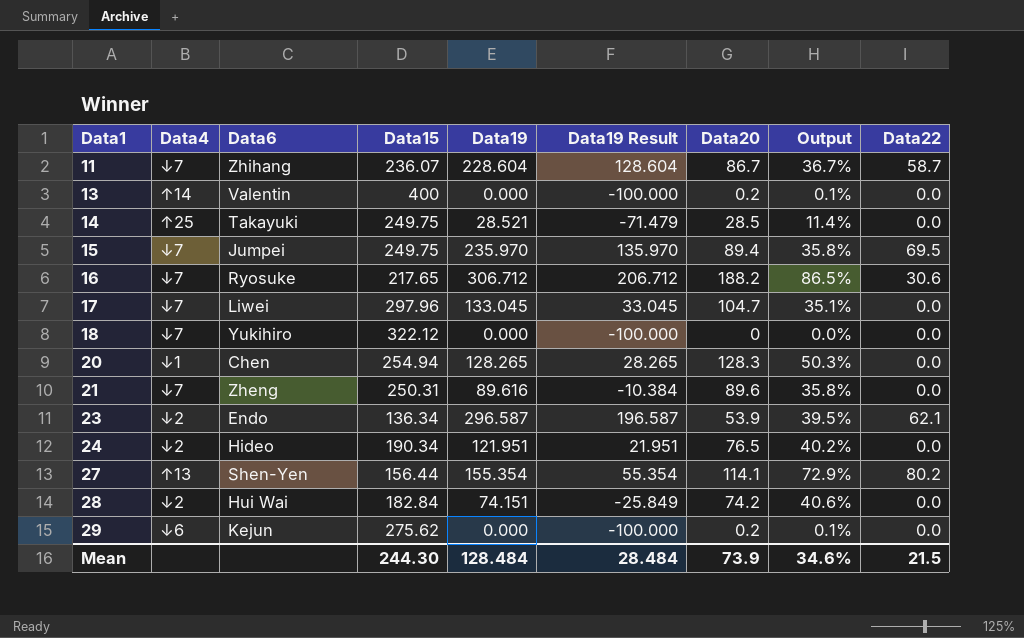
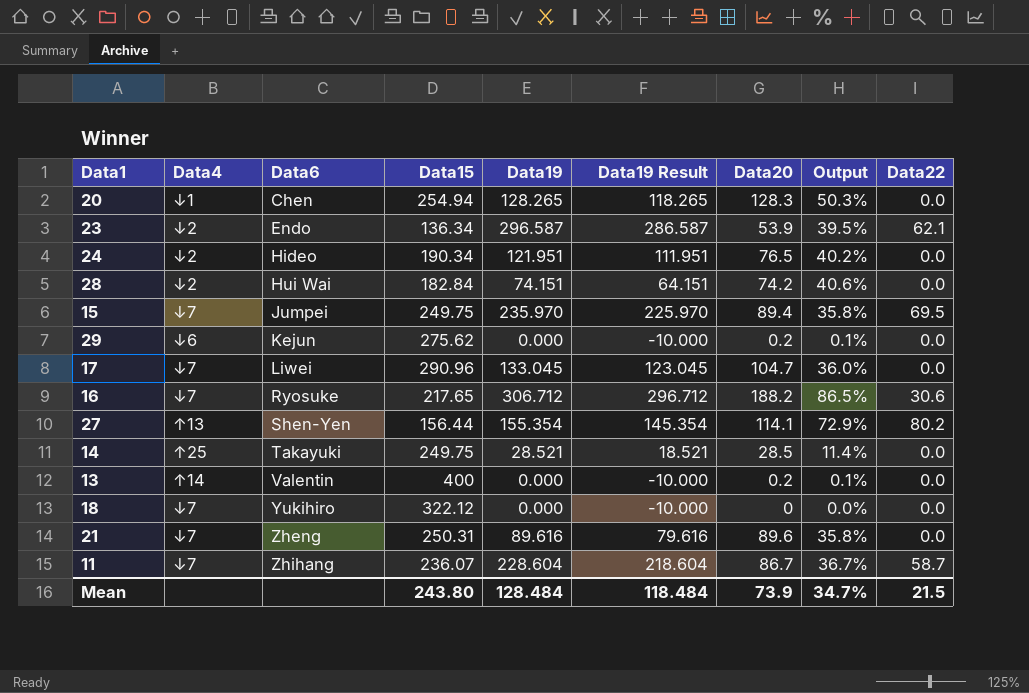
row order: Data1 ascending -> Data6 ascending
column Data19 Result | formula: [Data19] - 100 -> [Data19] - 10
17 | Data15: 297.96 -> 290.96
17 | Output: 35.1% -> 36.0%
Mean | Data15: 244.30 -> 243.80
Mean | Data19 Result: 28.484 -> 118.484
Mean | Output: 34.6% -> 34.7%

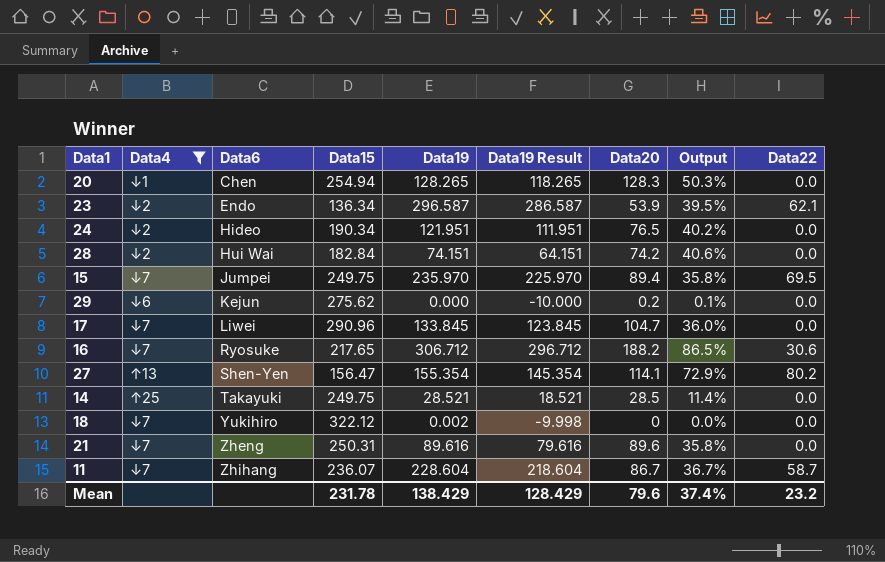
filter: none -> Data4 != ↑14
17 | Data19: 133.045 -> 133.845
17 | Data19 Result: 123.045 -> 123.845
27 | Data15: 156.44 -> 156.47
18 | Data19: 0.000 -> 0.002
18 | Data19 Result: -10.000 -> -9.998
Mean | Data15: 243.80 -> 231.78
Mean | Data19: 128.484 -> 138.429
Mean | Data19 Result: 118.484 -> 128.429
Mean | Data20: 73.9 -> 79.6
Mean | Output: 34.7% -> 37.4%
Mean | Data22: 21.5 -> 23.2

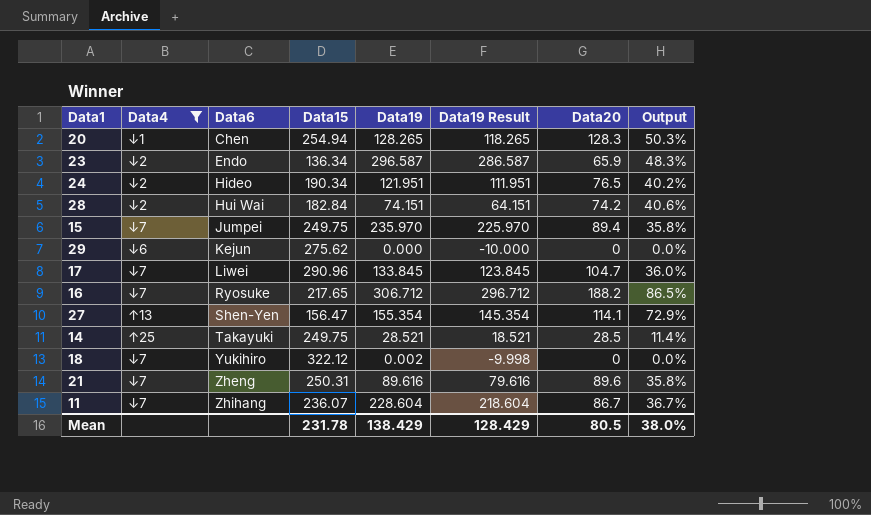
column Data22 | position: 9 -> none
23 | Data20: 53.9 -> 65.9
23 | Output: 39.5% -> 48.3%
29 | Data20: 0.2 -> 0
29 | Output: 0.1% -> 0.0%
Mean | Data20: 79.6 -> 80.5
Mean | Output: 37.4% -> 38.0%

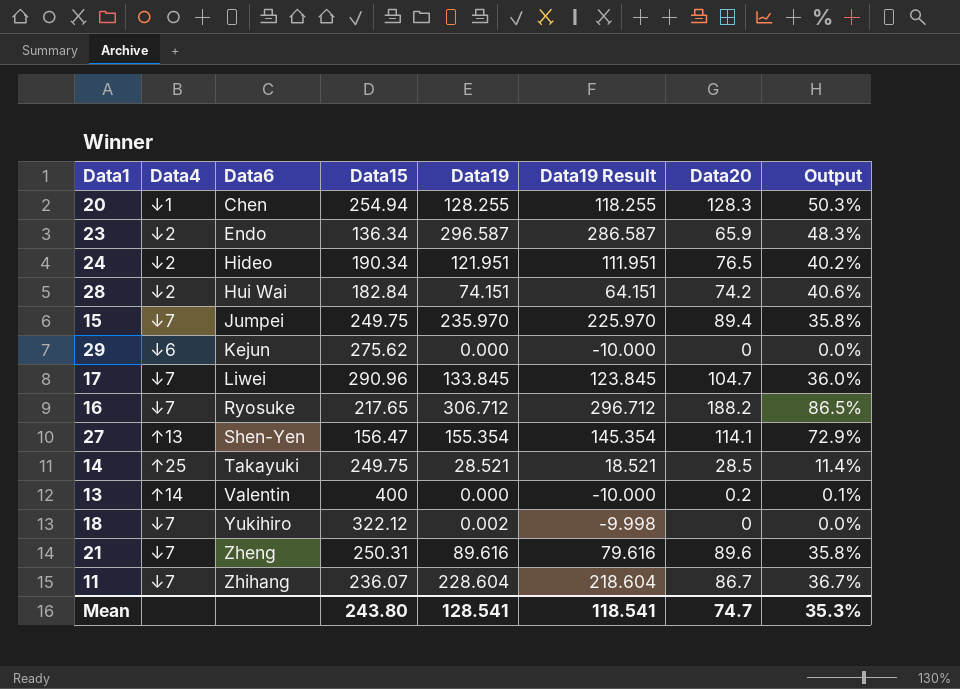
filter: Data4 != ↑14 -> none
20 | Data19: 128.265 -> 128.255
20 | Data19 Result: 118.265 -> 118.255
Mean | Data15: 231.78 -> 243.80
Mean | Data19: 138.429 -> 128.541
Mean | Data19 Result: 128.429 -> 118.541
Mean | Data20: 80.5 -> 74.7
Mean | Output: 38.0% -> 35.3%

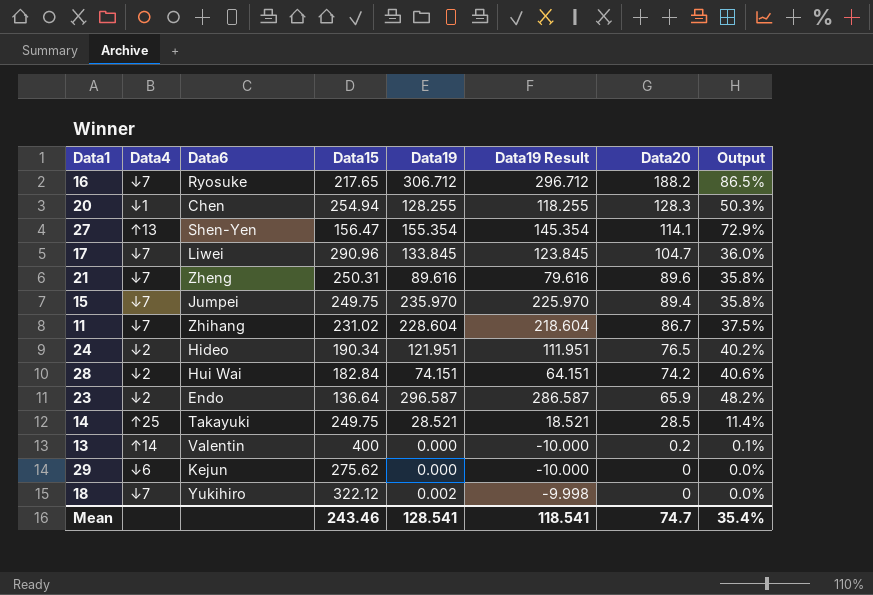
row order: Data6 ascending -> Data20 descending
11 | Data15: 236.07 -> 231.02
11 | Output: 36.7% -> 37.5%
23 | Data15: 136.34 -> 136.64
23 | Output: 48.3% -> 48.2%
Mean | Data15: 243.80 -> 243.46
Mean | Output: 35.3% -> 35.4%

